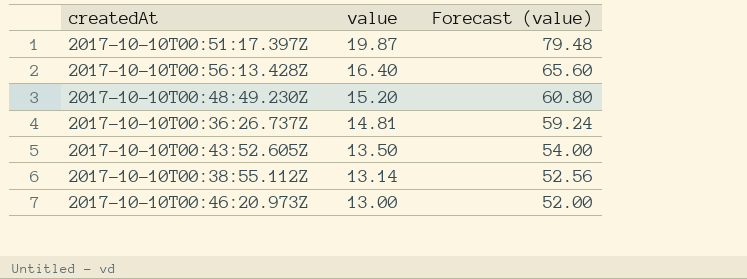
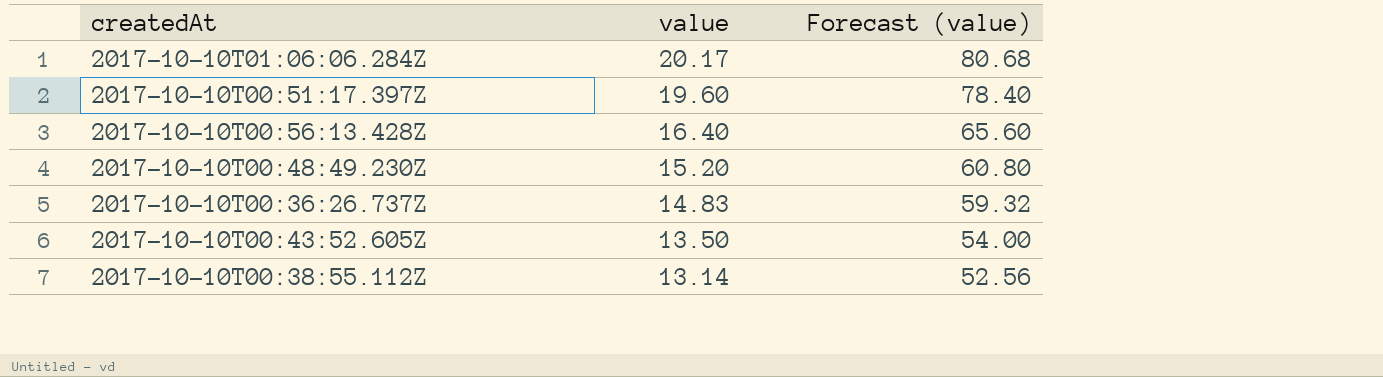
row 2017-10-10T00:46:20.973Z: 13.00 | 52.00 -> none
row 2017-10-10T01:06:06.284Z: none -> 20.17 | 80.68
2017-10-10T00:51:17.397Z | value: 19.87 -> 19.60
2017-10-10T00:51:17.397Z | Forecast (value): 79.48 -> 78.40
2017-10-10T00:36:26.737Z | value: 14.81 -> 14.83
2017-10-10T00:36:26.737Z | Forecast (value): 59.24 -> 59.32

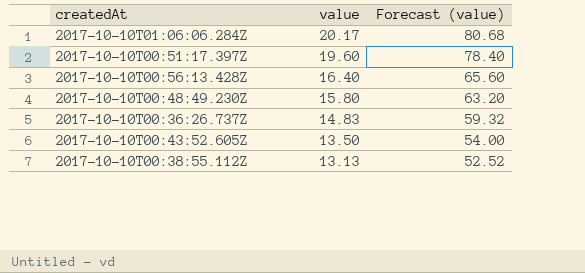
2017-10-10T00:48:49.230Z | value: 15.20 -> 15.80
2017-10-10T00:48:49.230Z | Forecast (value): 60.80 -> 63.20
2017-10-10T00:38:55.112Z | value: 13.14 -> 13.13
2017-10-10T00:38:55.112Z | Forecast (value): 52.56 -> 52.52

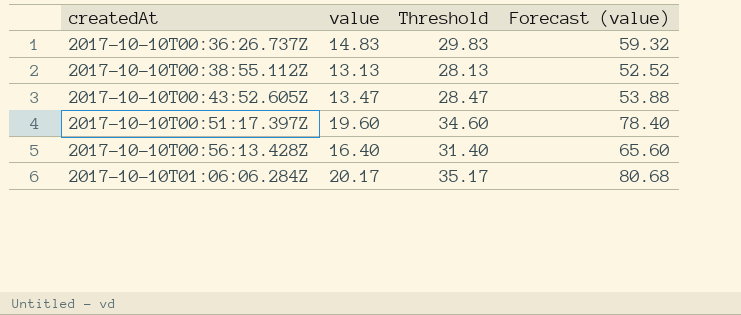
row order: value descending -> createdAt ascending
column Threshold | formula: none -> [value] + 15
row 2017-10-10T00:48:49.230Z: 15.80 | 63.20 -> none
2017-10-10T00:43:52.605Z | value: 13.50 -> 13.47
2017-10-10T00:43:52.605Z | Forecast (value): 54.00 -> 53.88

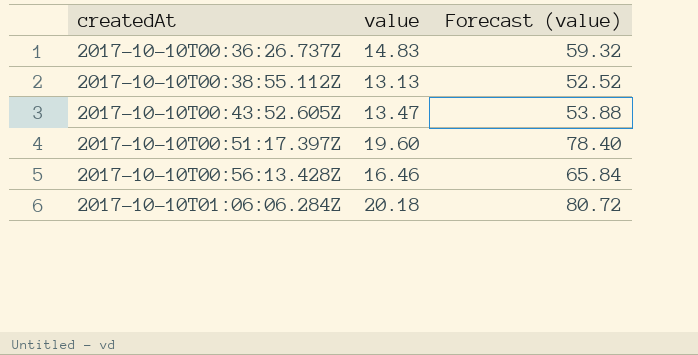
column Threshold | formula: [value] + 15 -> none
2017-10-10T00:56:13.428Z | value: 16.40 -> 16.46
2017-10-10T00:56:13.428Z | Forecast (value): 65.60 -> 65.84
2017-10-10T01:06:06.284Z | value: 20.17 -> 20.18
2017-10-10T01:06:06.284Z | Forecast (value): 80.68 -> 80.72

